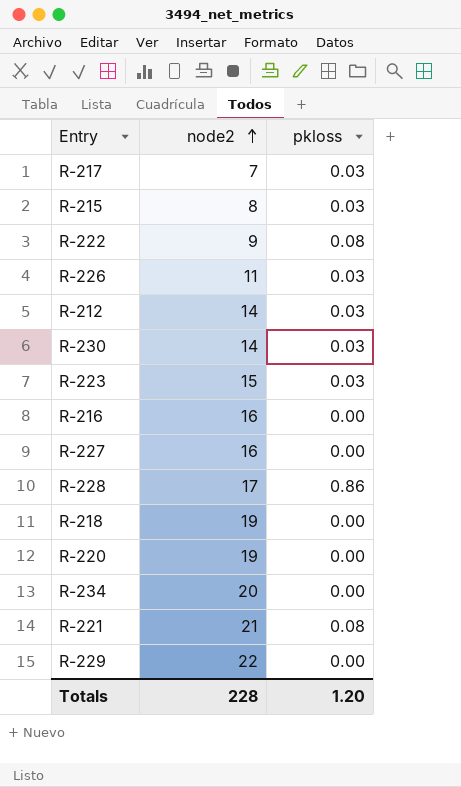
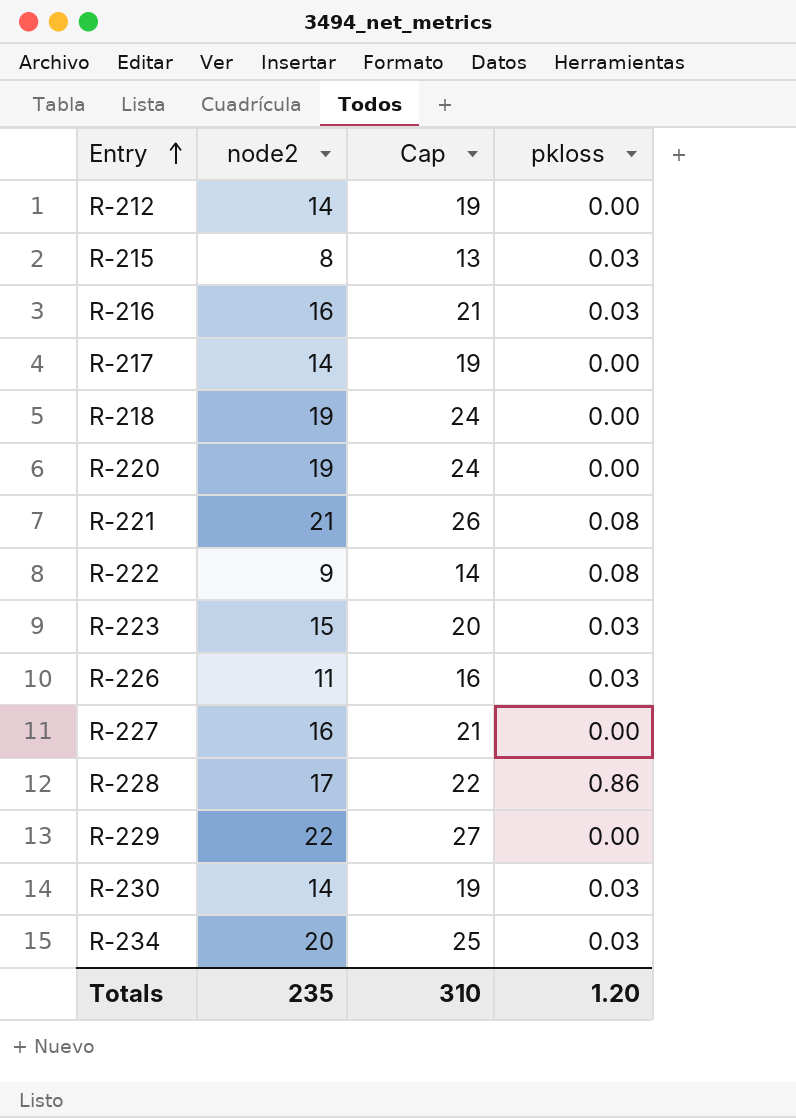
row order: node2 ascending -> Entry ascending
column Cap | formula: none -> [node2] + 5
R-212 | pkloss: 0.03 -> 0.00
R-216 | pkloss: 0.00 -> 0.03
R-217 | node2: 7 -> 14
R-217 | pkloss: 0.03 -> 0.00
R-234 | pkloss: 0.00 -> 0.03
Totals | node2: 228 -> 235

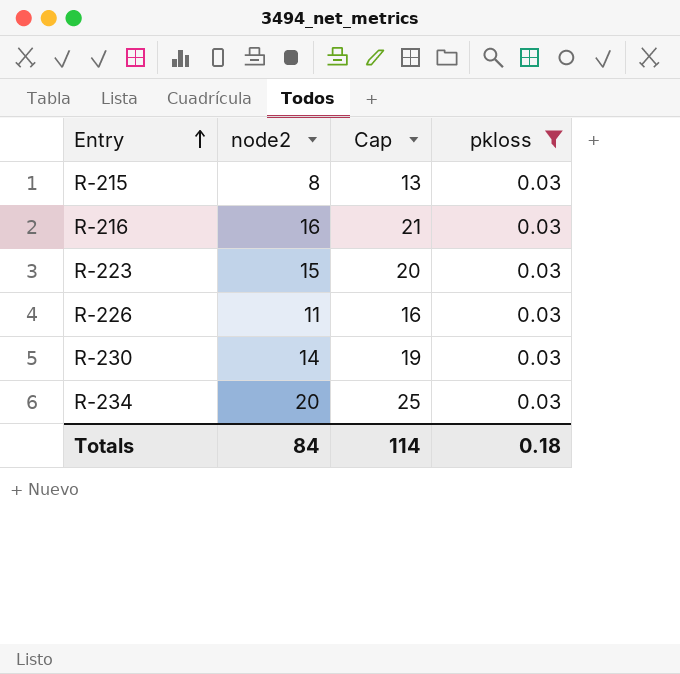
filter: none -> pkloss = 0.03
Totals | node2: 235 -> 84
Totals | Cap: 310 -> 114
Totals | pkloss: 1.20 -> 0.18

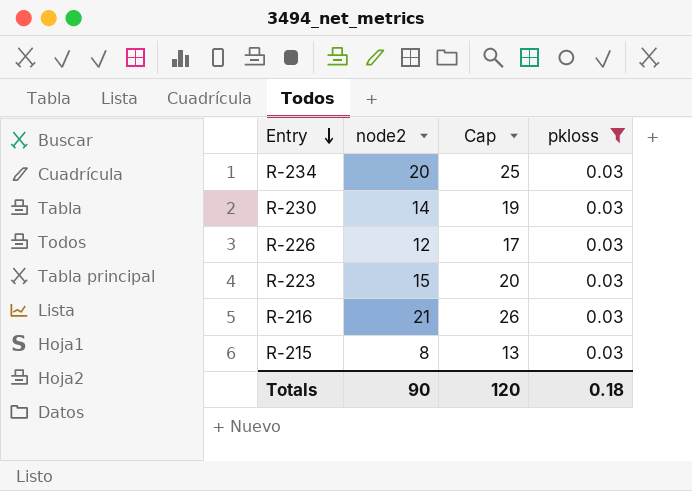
row order: Entry ascending -> Entry descending
R-226 | node2: 11 -> 12
R-226 | Cap: 16 -> 17
R-216 | node2: 16 -> 21
R-216 | Cap: 21 -> 26
Totals | node2: 84 -> 90
Totals | Cap: 114 -> 120

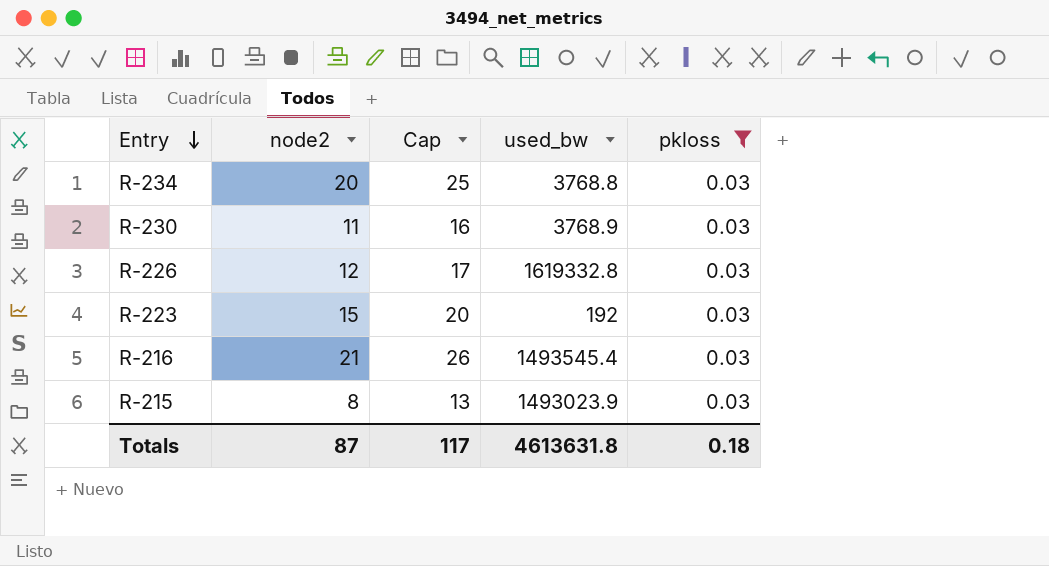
column used_bw | position: none -> 4
R-230 | node2: 14 -> 11
R-230 | Cap: 19 -> 16
Totals | node2: 90 -> 87
Totals | Cap: 120 -> 117

